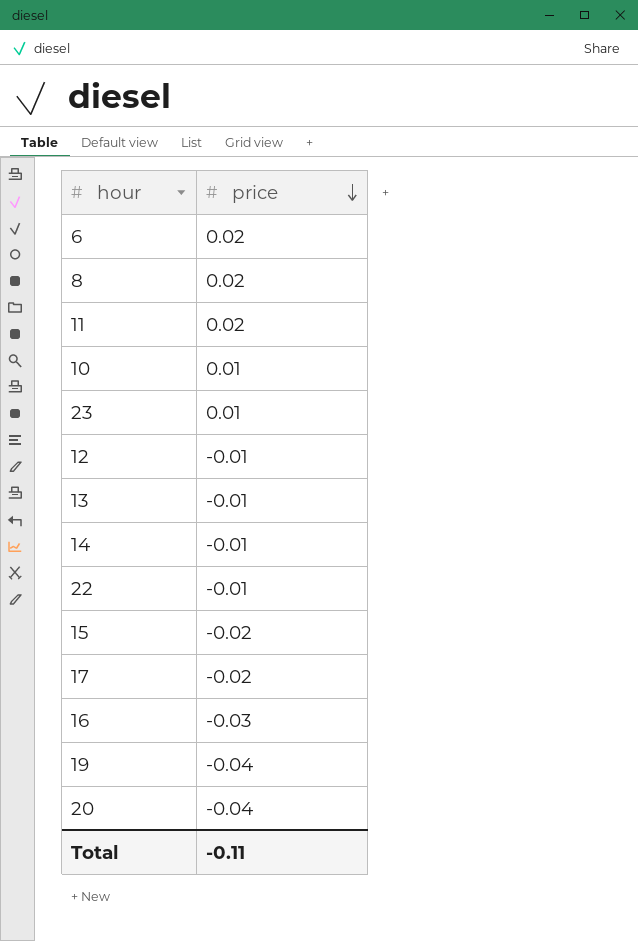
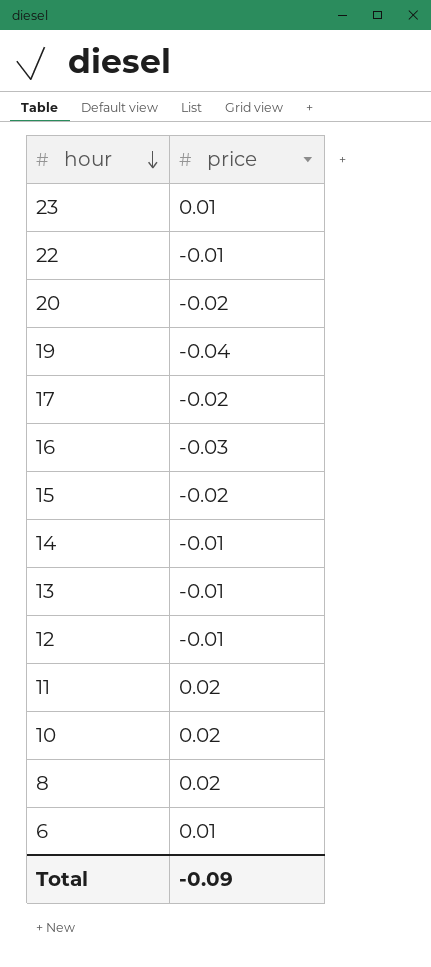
row order: price descending -> hour descending
20 | price: -0.04 -> -0.02
10 | price: 0.01 -> 0.02
6 | price: 0.02 -> 0.01
Total | price: -0.11 -> -0.09

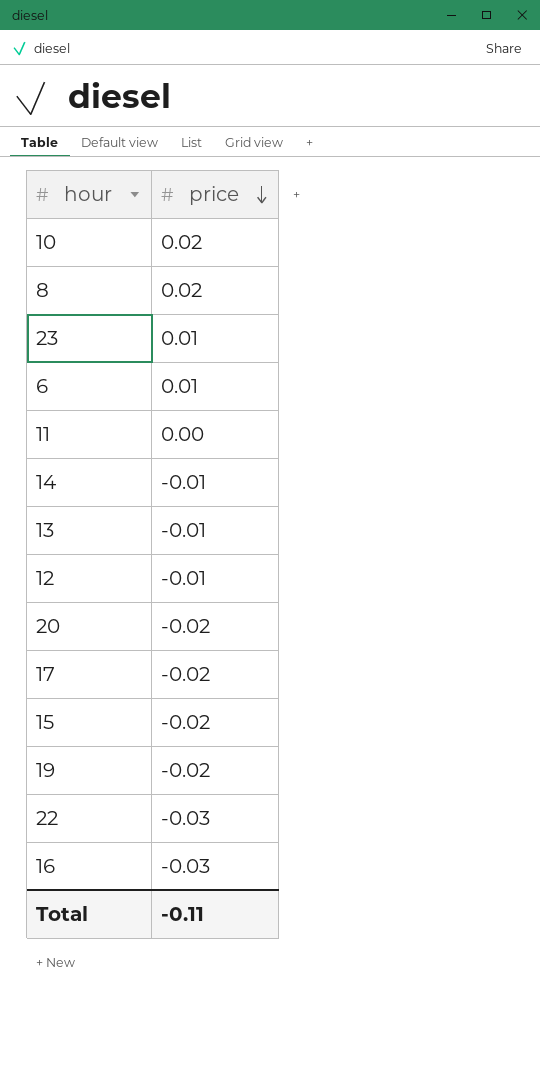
row order: hour descending -> price descending
11 | price: 0.02 -> 0.00
19 | price: -0.04 -> -0.02
22 | price: -0.01 -> -0.03
Total | price: -0.09 -> -0.11

